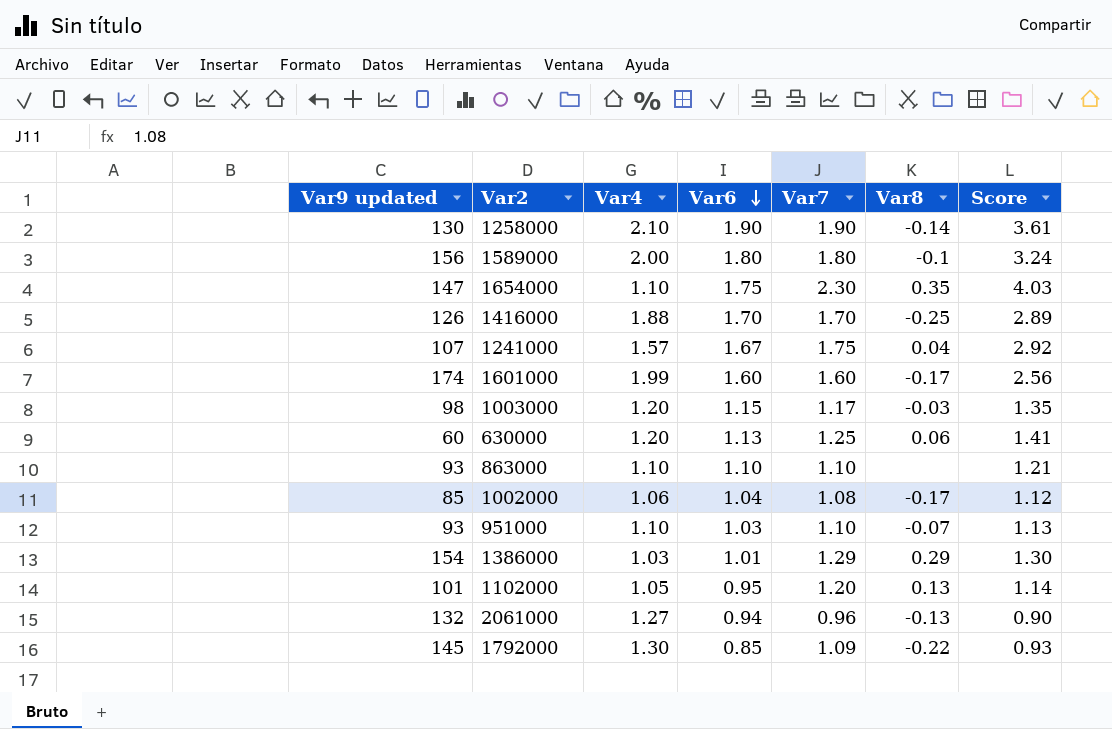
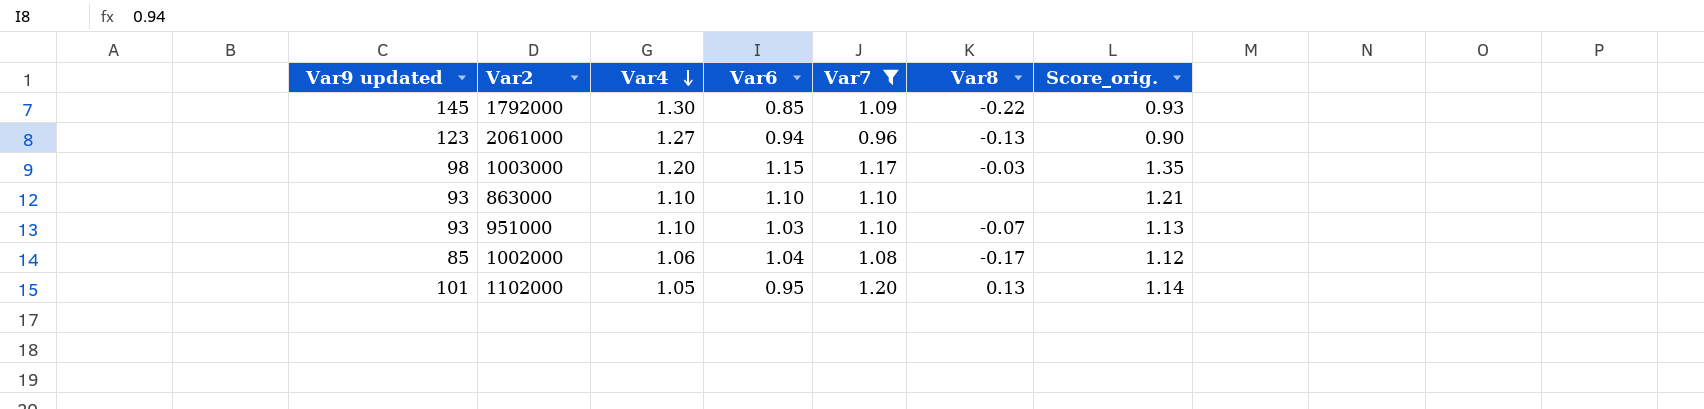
filter: none -> Var7 <= 1.20
row order: Var6 descending -> Var4 descending
column name: Score -> Score_orig.
2061000 | Var9 updated: 132 -> 123

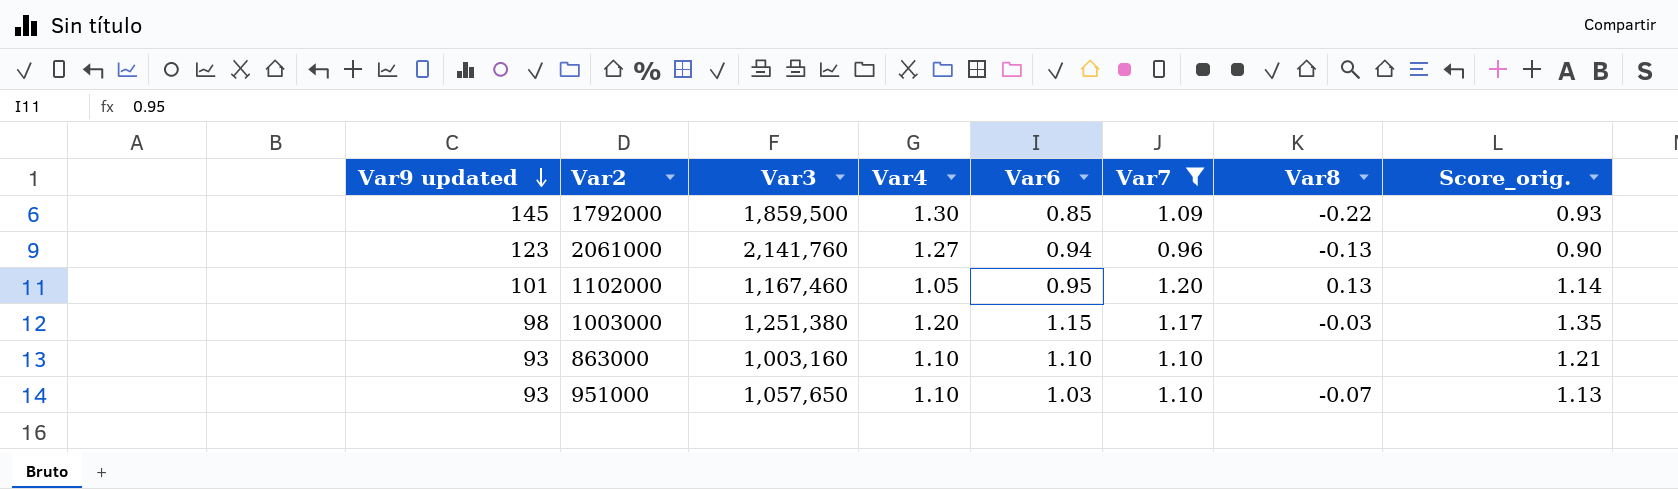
row order: Var4 descending -> Var9 updated descending
column Var3 | position: none -> 3
row 1002000: 85 | 1.06 | 1.04 | 1.08 | -0.17 | 1.12 -> none

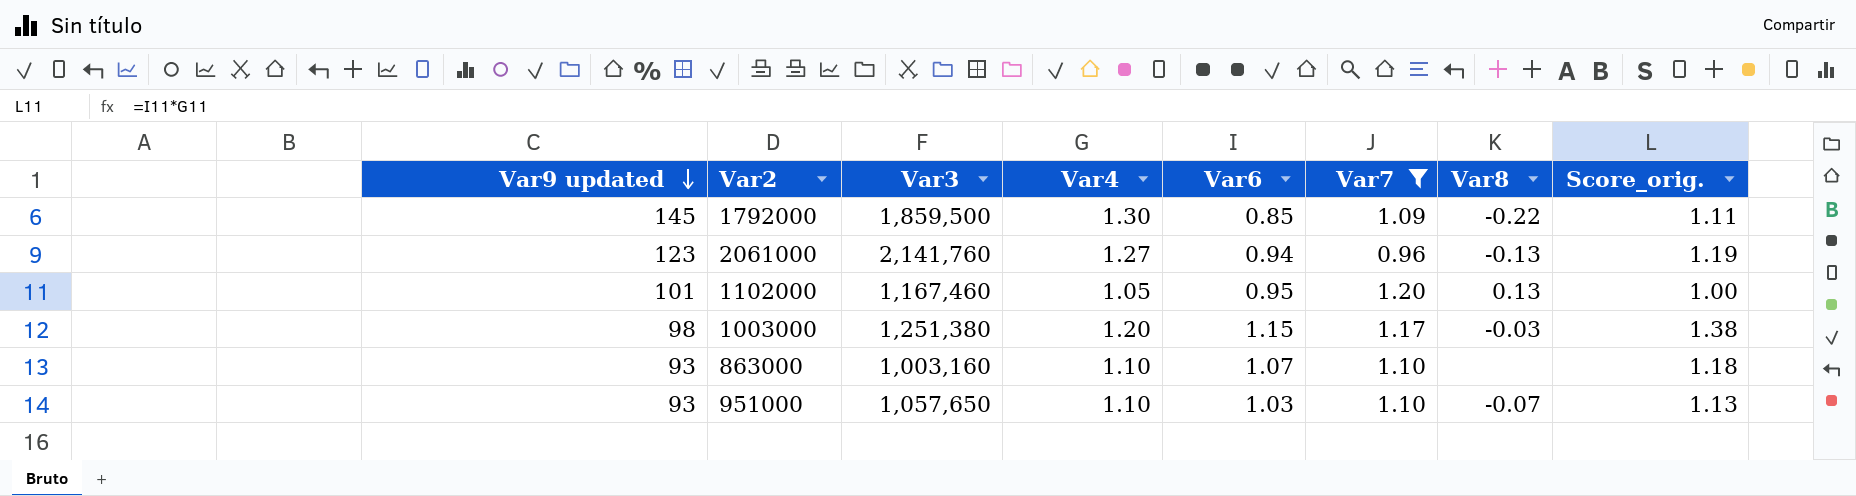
column Score_orig. | formula: [Var6] * [Var7] -> [Var4] * [Var6]
863000 | Var6: 1.10 -> 1.07

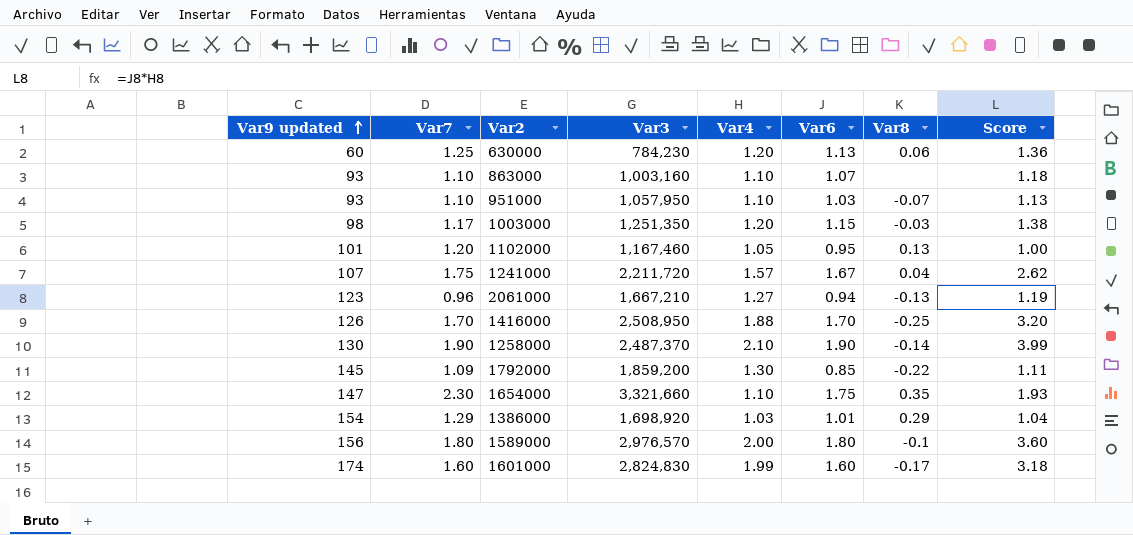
filter: Var7 <= 1.20 -> none
row order: Var9 updated descending -> Var9 updated ascending
column Var7 | position: 6 -> 2
column name: Score_orig. -> Score
951000 | Var3: 1,057,650 -> 1,057,950
1003000 | Var3: 1,251,380 -> 1,251,350
2061000 | Var3: 2,141,760 -> 1,667,210
1792000 | Var3: 1,859,500 -> 1,859,200

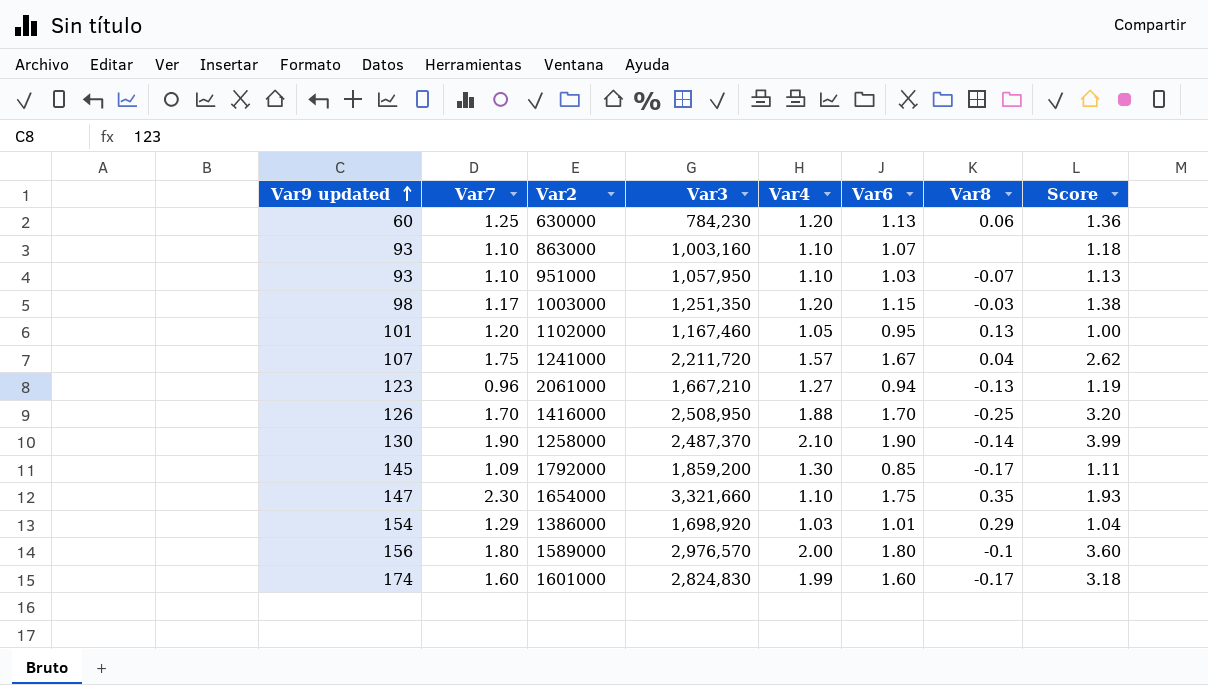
1792000 | Var8: -0.22 -> -0.17

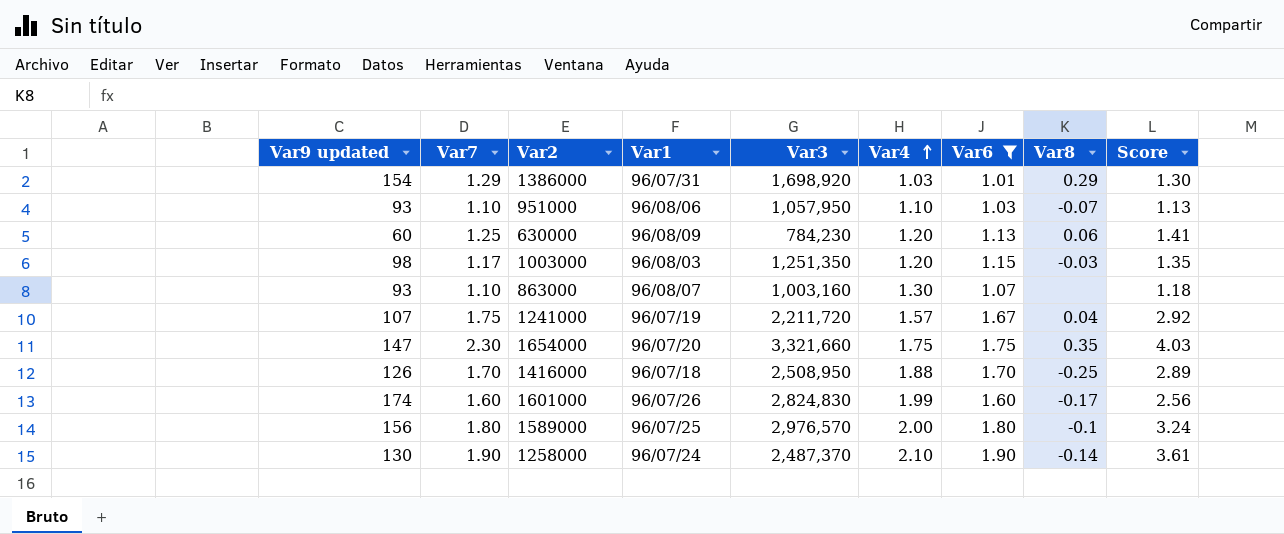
filter: none -> Var6 >= 1.01
row order: Var9 updated ascending -> Var4 ascending
column Var1 | position: none -> 4
column Score | formula: [Var4] * [Var6] -> [Var7] * [Var6]
863000 | Var4: 1.10 -> 1.30
1654000 | Var4: 1.10 -> 1.75

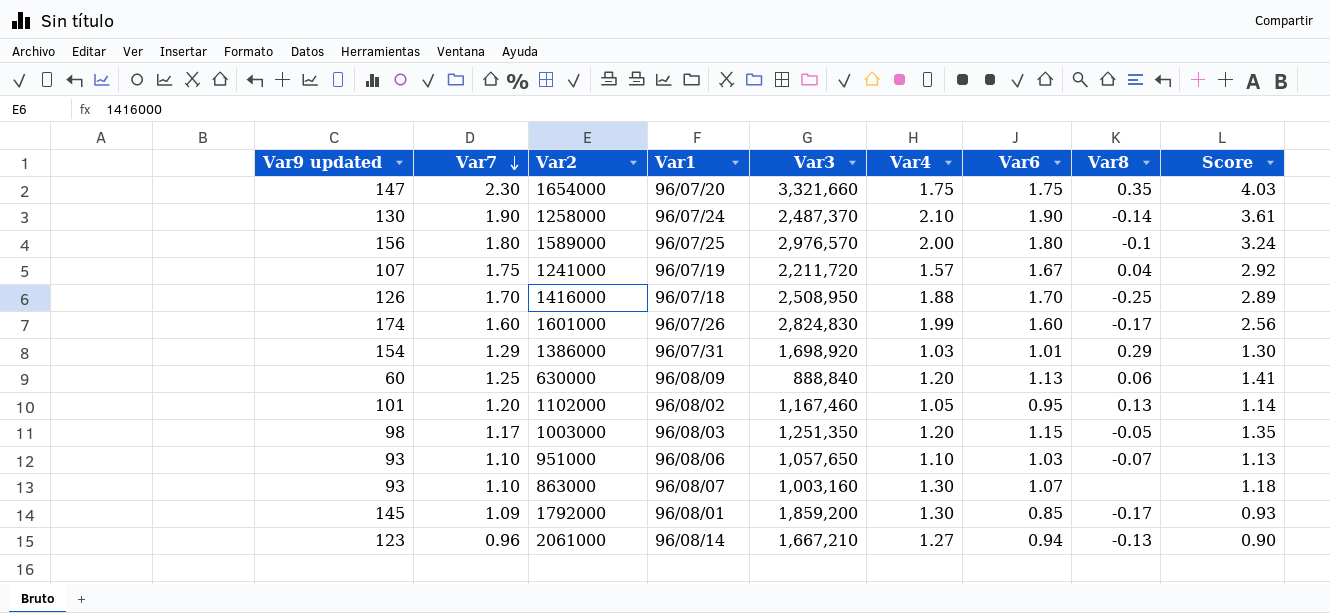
filter: Var6 >= 1.01 -> none
row order: Var4 ascending -> Var7 descending
630000 | Var3: 784,230 -> 888,840
1003000 | Var8: -0.03 -> -0.05
951000 | Var3: 1,057,950 -> 1,057,650

